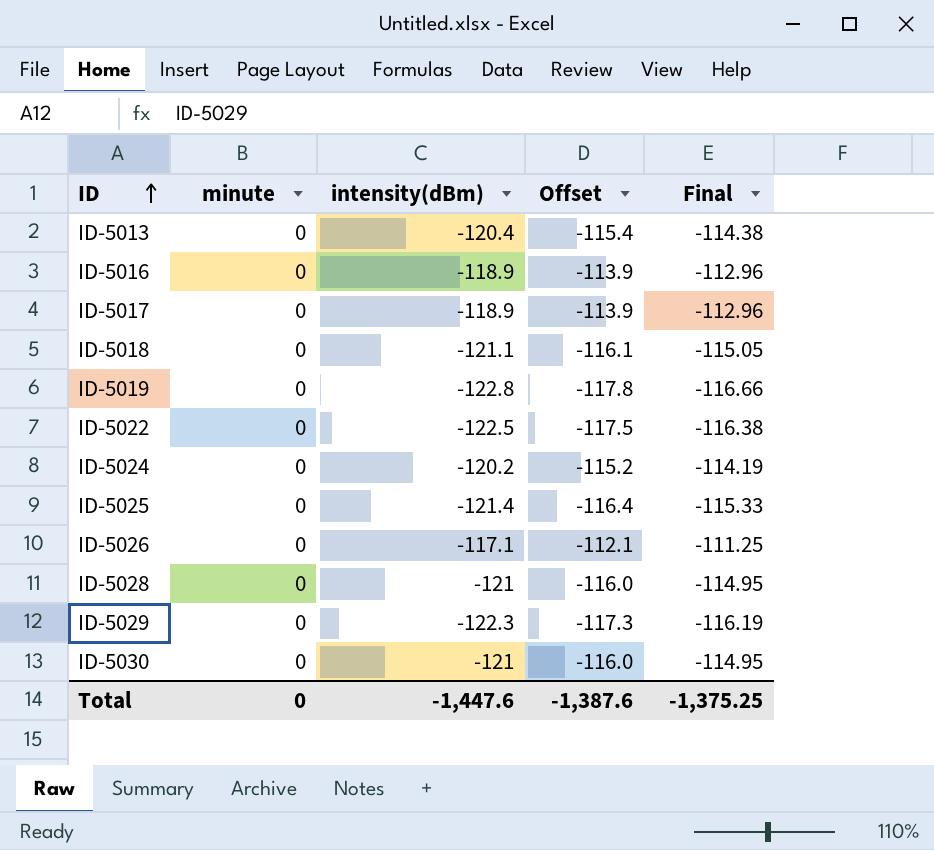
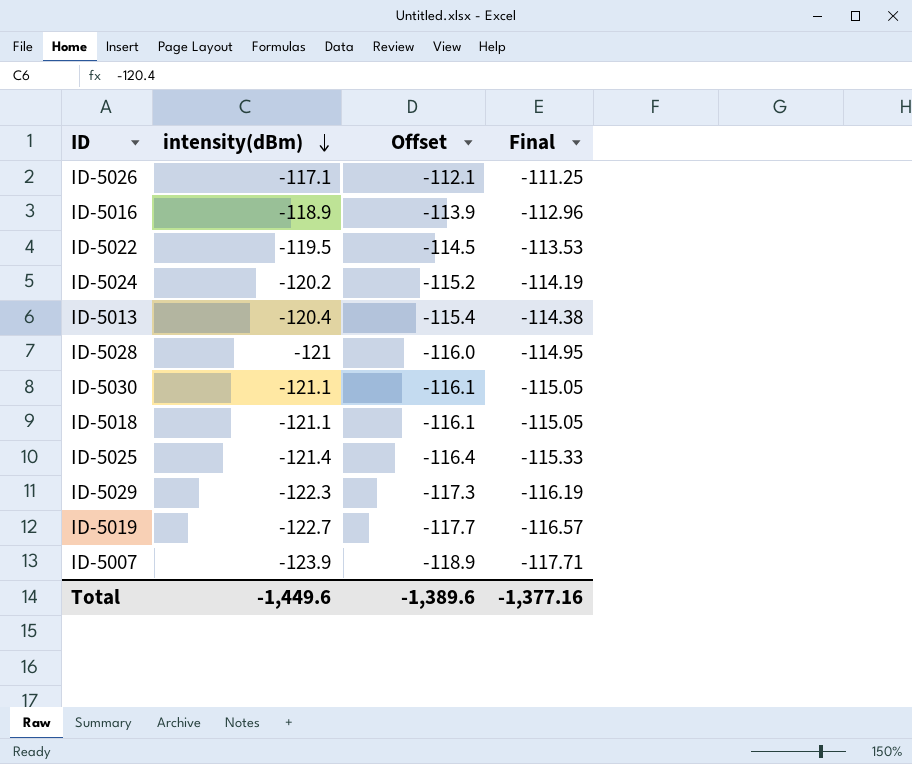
row order: ID ascending -> intensity(dBm) descending
column minute | position: 2 -> none
row ID-5017: 0 | -118.9 | -113.9 | -112.96 -> none
ID-5022 | intensity(dBm): -122.5 -> -119.5
ID-5022 | Offset: -117.5 -> -114.5
ID-5022 | Final: -116.38 -> -113.53
ID-5030 | intensity(dBm): -121 -> -121.1
ID-5030 | Offset: -116.0 -> -116.1
ID-5030 | Final: -114.95 -> -115.05
ID-5019 | intensity(dBm): -122.8 -> -122.7
ID-5019 | Offset: -117.8 -> -117.7
ID-5019 | Final: -116.66 -> -116.57
row ID-5007: none -> -123.9 | -118.9 | -117.71
Total | intensity(dBm): -1,447.6 -> -1,449.6
Total | Offset: -1,387.6 -> -1,389.6
Total | Final: -1,375.25 -> -1,377.16

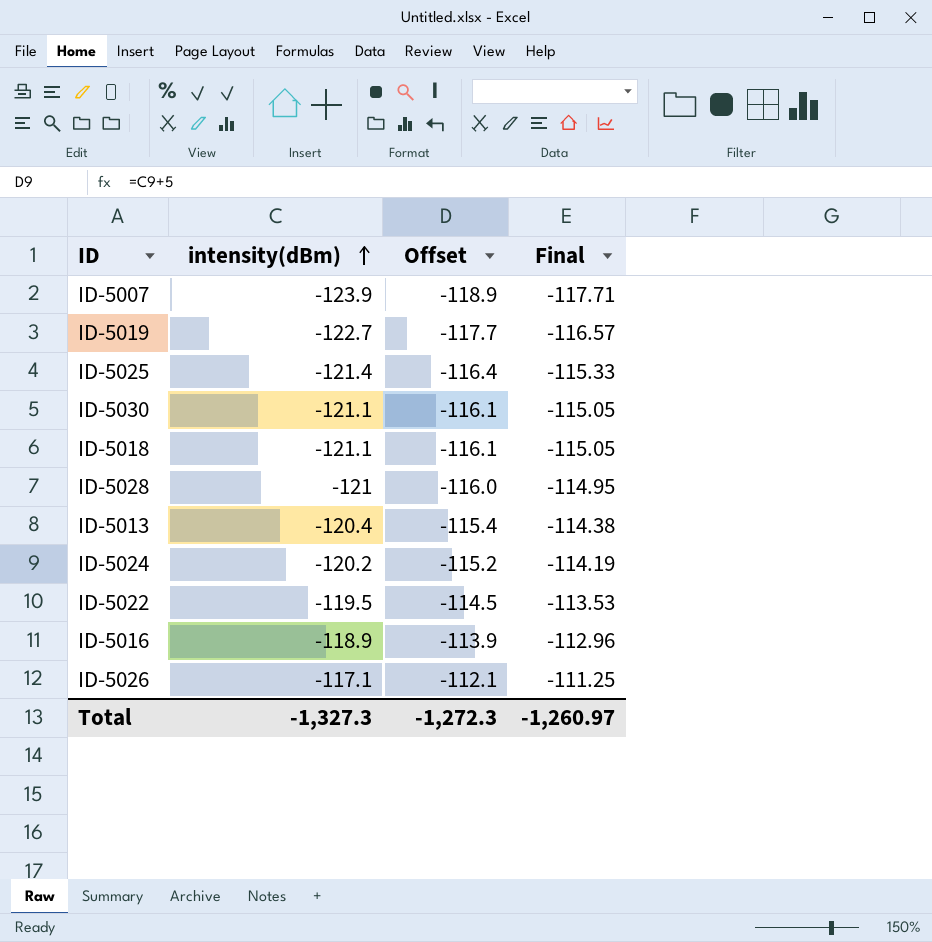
row order: intensity(dBm) descending -> intensity(dBm) ascending
row ID-5029: -122.3 | -117.3 | -116.19 -> none
Total | intensity(dBm): -1,449.6 -> -1,327.3
Total | Offset: -1,389.6 -> -1,272.3
Total | Final: -1,377.16 -> -1,260.97

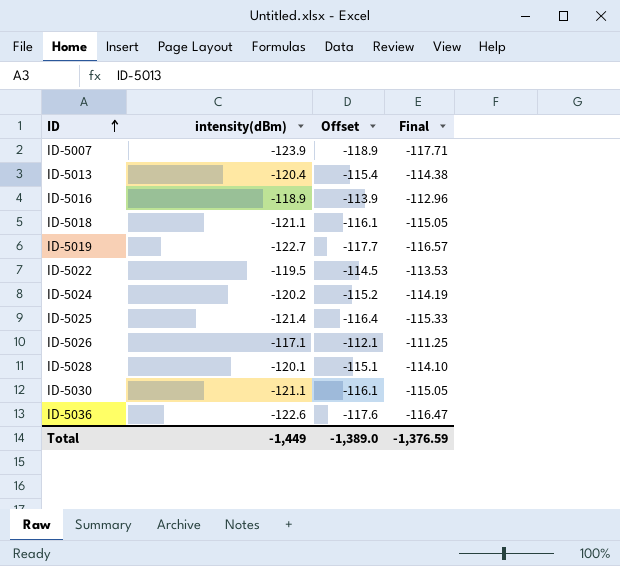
row order: intensity(dBm) ascending -> ID ascending
ID-5028 | intensity(dBm): -121 -> -120.1
ID-5028 | Offset: -116.0 -> -115.1
ID-5028 | Final: -114.95 -> -114.10
row ID-5036: none -> -122.6 | -117.6 | -116.47
Total | intensity(dBm): -1,327.3 -> -1,449
Total | Offset: -1,272.3 -> -1,389.0
Total | Final: -1,260.97 -> -1,376.59

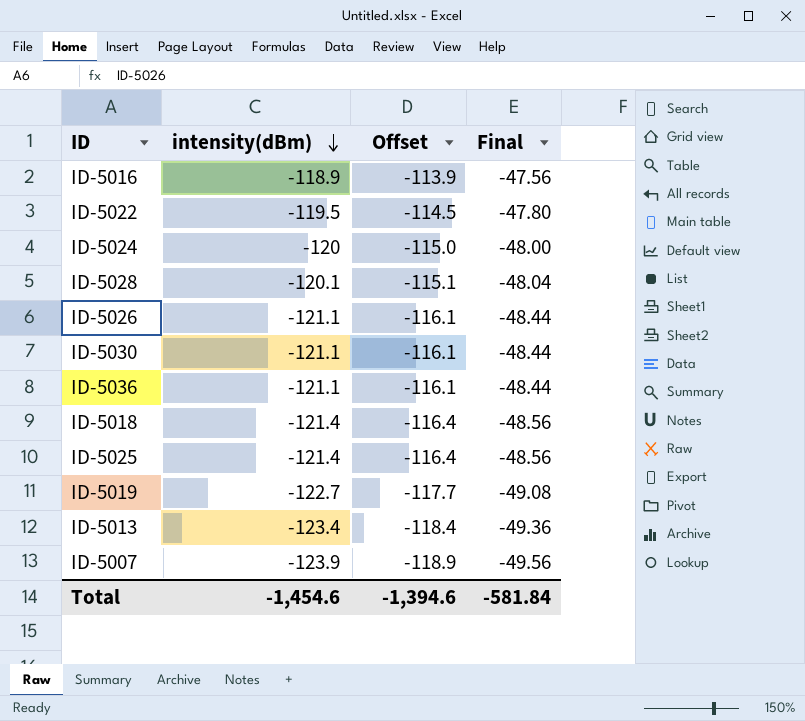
row order: ID ascending -> intensity(dBm) descending
column Final | formula: [intensity(dBm)] * 0.95 -> [intensity(dBm)] * 0.4
ID-5024 | intensity(dBm): -120.2 -> -120
ID-5024 | Offset: -115.2 -> -115.0
ID-5026 | intensity(dBm): -117.1 -> -121.1
ID-5026 | Offset: -112.1 -> -116.1
ID-5036 | intensity(dBm): -122.6 -> -121.1
ID-5036 | Offset: -117.6 -> -116.1
ID-5018 | intensity(dBm): -121.1 -> -121.4
ID-5018 | Offset: -116.1 -> -116.4
ID-5013 | intensity(dBm): -120.4 -> -123.4
ID-5013 | Offset: -115.4 -> -118.4
Total | intensity(dBm): -1,449 -> -1,454.6
Total | Offset: -1,389.0 -> -1,394.6
Total | Final: -1,376.59 -> -581.84

